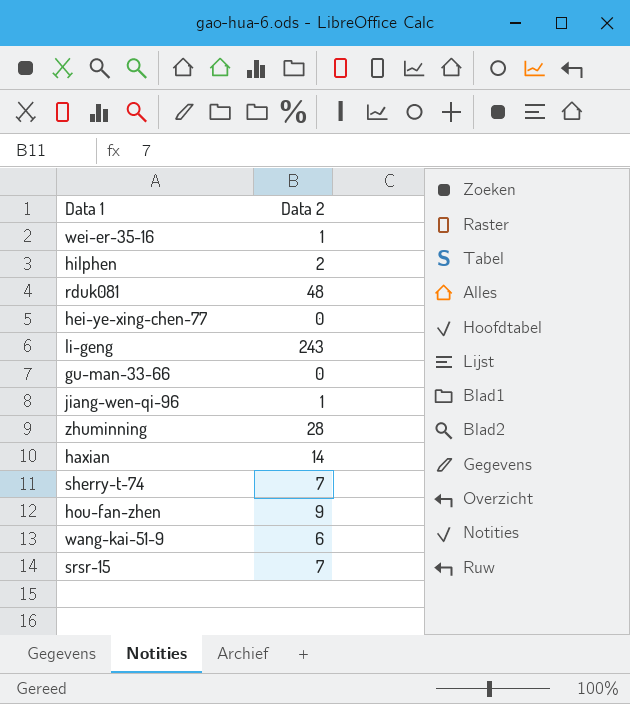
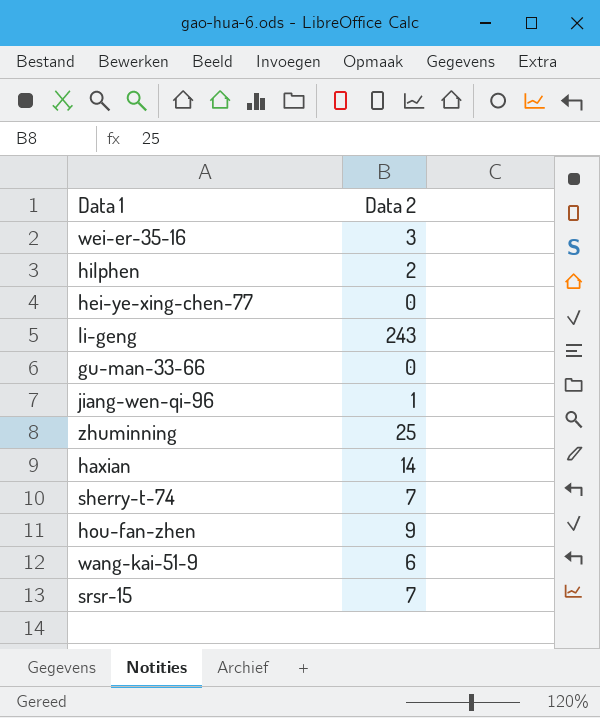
row rduk081: 48 -> none
wei-er-35-16 | Data 2: 1 -> 3
zhuminning | Data 2: 28 -> 25

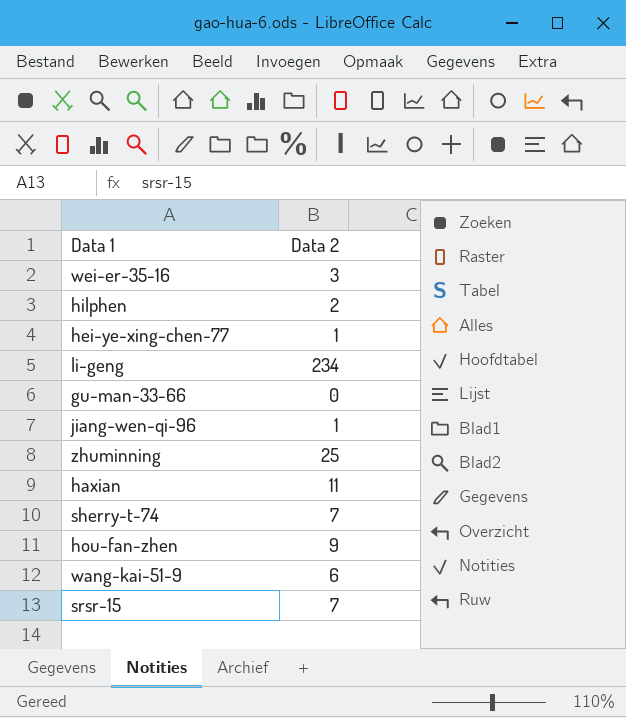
hei-ye-xing-chen-77 | Data 2: 0 -> 1
li-geng | Data 2: 243 -> 234
haxian | Data 2: 14 -> 11

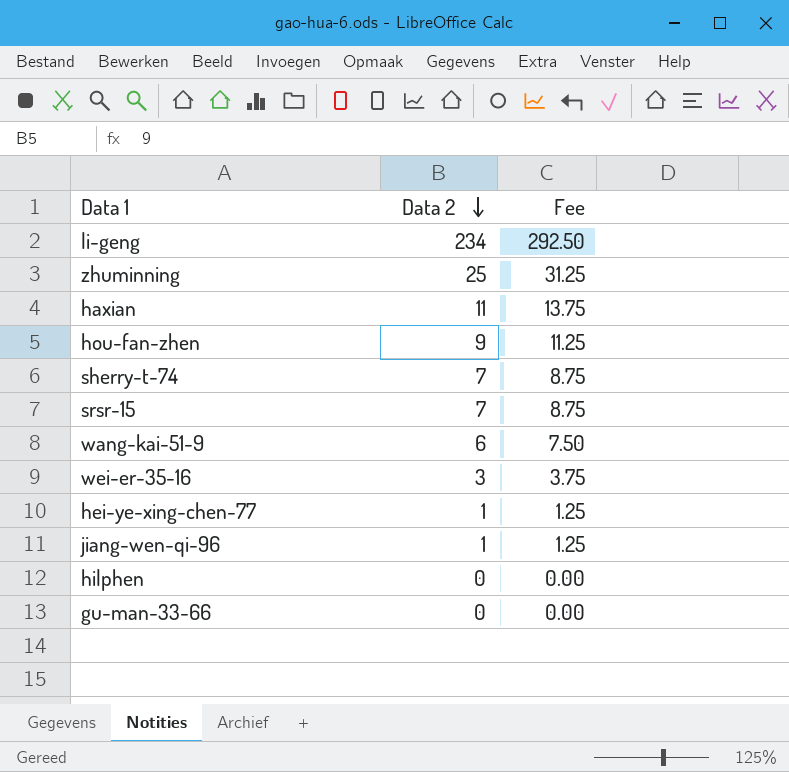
row order: none -> Data 2 descending
column Fee | formula: none -> [Data 2] * 1.25
hilphen | Data 2: 2 -> 0

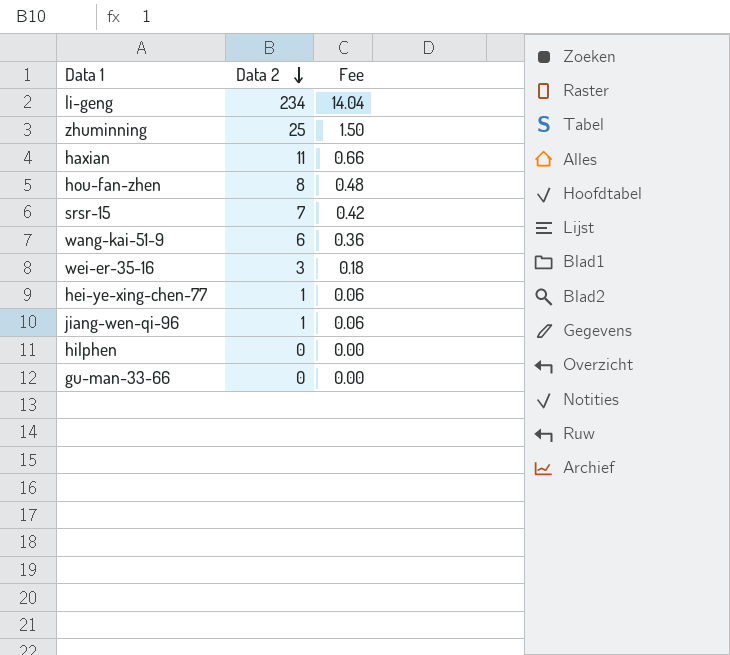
column Fee | formula: [Data 2] * 1.25 -> [Data 2] * 0.06
row sherry-t-74: 7 | 8.75 -> none
hou-fan-zhen | Data 2: 9 -> 8

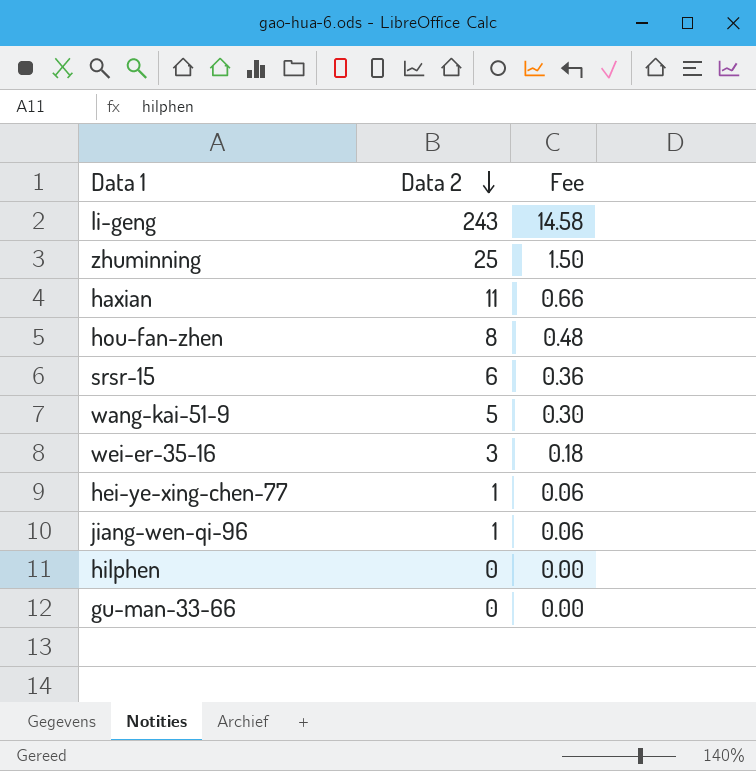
li-geng | Data 2: 234 -> 243
li-geng | Fee: 14.04 -> 14.58
srsr-15 | Data 2: 7 -> 6
srsr-15 | Fee: 0.42 -> 0.36
wang-kai-51-9 | Data 2: 6 -> 5
wang-kai-51-9 | Fee: 0.36 -> 0.30

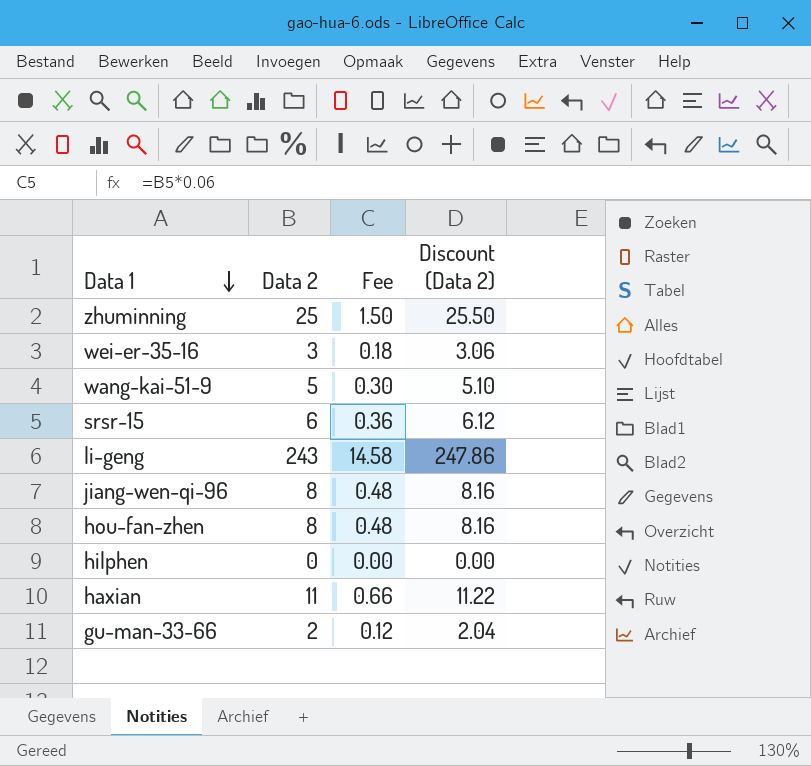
row order: Data 2 descending -> Data 1 descending
column Discount (Data 2) | formula: none -> [Data 2] * 1.02
row hei-ye-xing-chen-77: 1 | 0.06 -> none
jiang-wen-qi-96 | Data 2: 1 -> 8
jiang-wen-qi-96 | Fee: 0.06 -> 0.48
gu-man-33-66 | Data 2: 0 -> 2
gu-man-33-66 | Fee: 0.00 -> 0.12

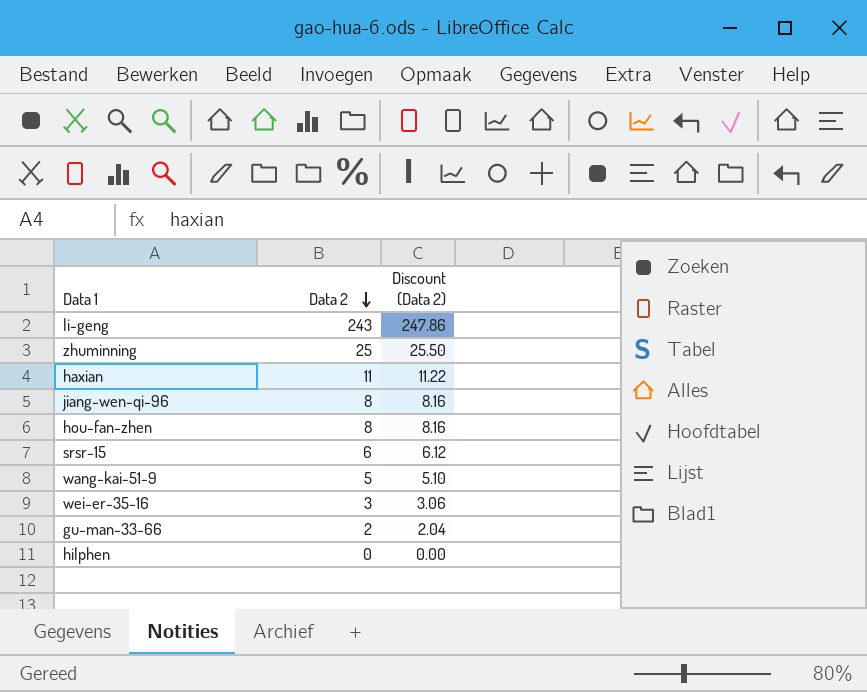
row order: Data 1 descending -> Data 2 descending
column Fee | formula: [Data 2] * 0.06 -> none

